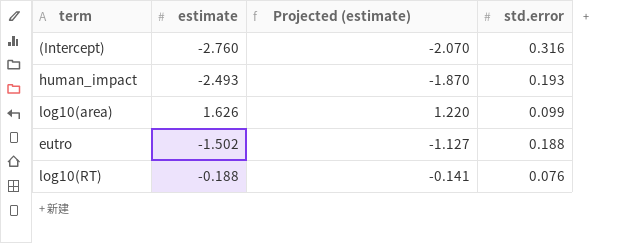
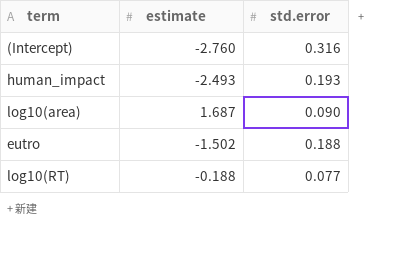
column Projected (estimate) | formula: [estimate] * 0.75 -> none
log10(area) | estimate: 1.626 -> 1.687
log10(area) | std.error: 0.099 -> 0.090
log10(RT) | std.error: 0.076 -> 0.077

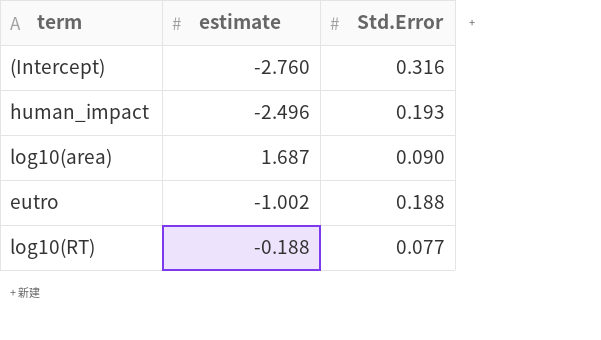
column name: std.error -> Std.Error
human_impact | estimate: -2.493 -> -2.496
eutro | estimate: -1.502 -> -1.002

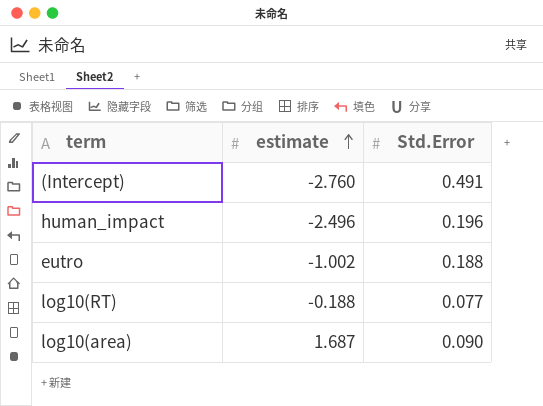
row order: none -> estimate ascending
(Intercept) | Std.Error: 0.316 -> 0.491
human_impact | Std.Error: 0.193 -> 0.196

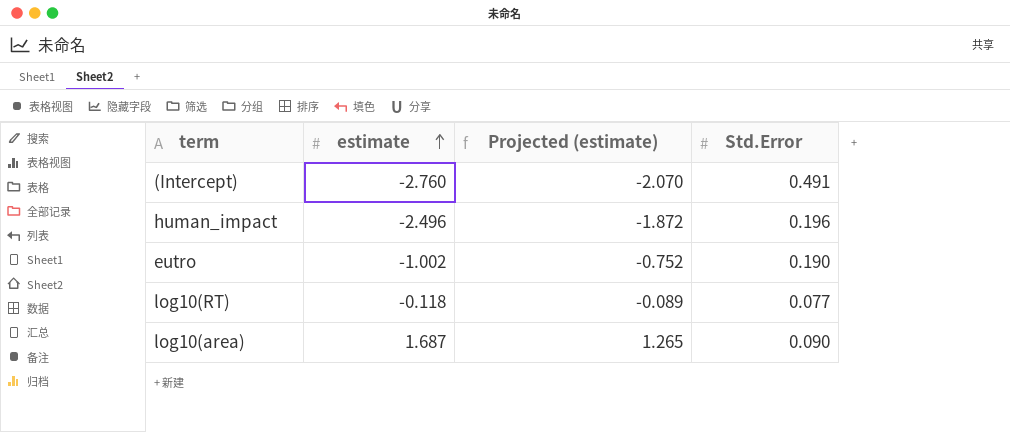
column Projected (estimate) | formula: none -> [estimate] * 0.75
eutro | Std.Error: 0.188 -> 0.190
log10(RT) | estimate: -0.188 -> -0.118

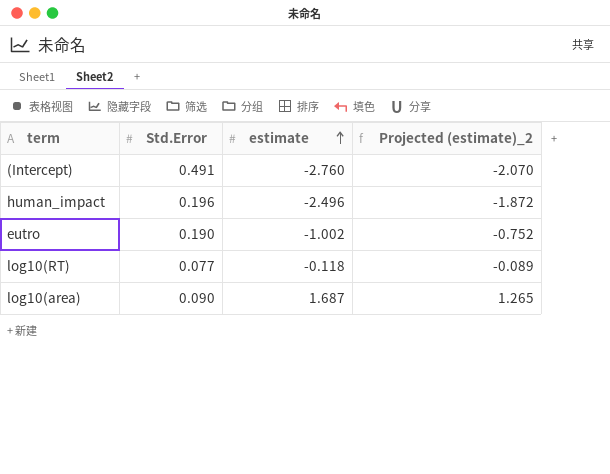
column Std.Error | position: 4 -> 2
column name: Projected (estimate) -> Projected (estimate)_2

